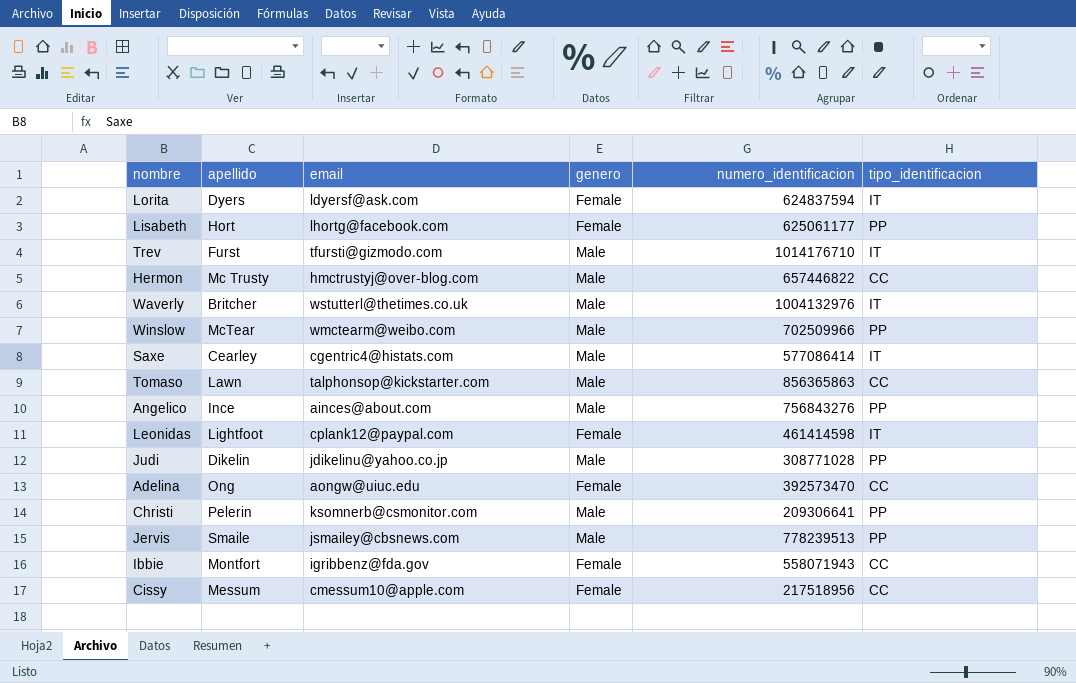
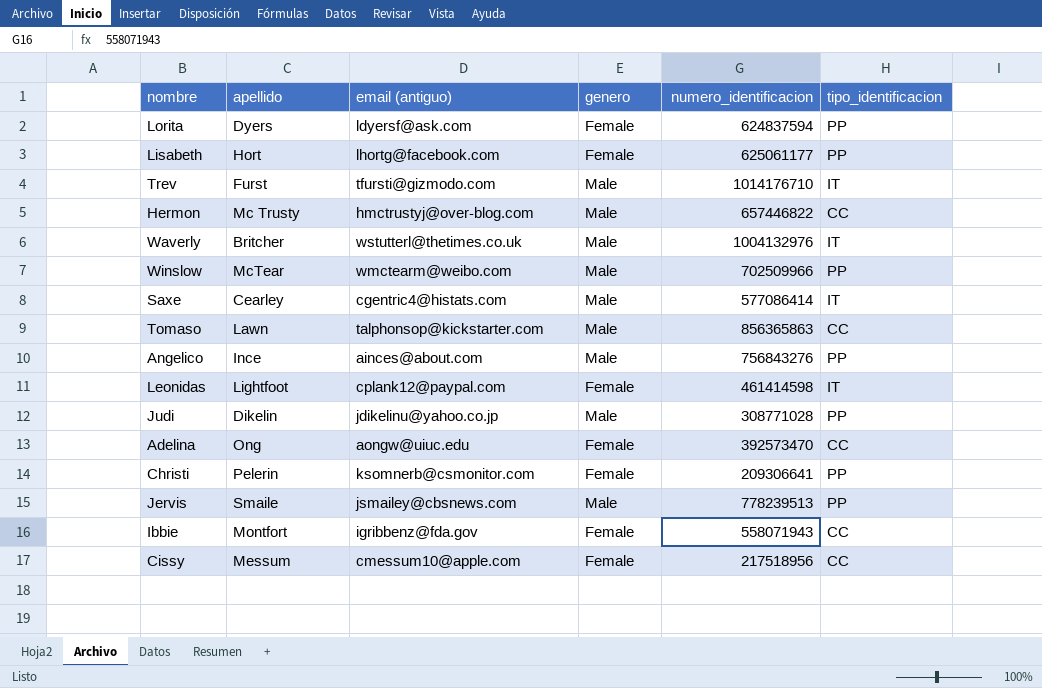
column name: email -> email (antiguo)
Lorita | tipo_identificacion: IT -> PP
Christi | genero: Male -> Female

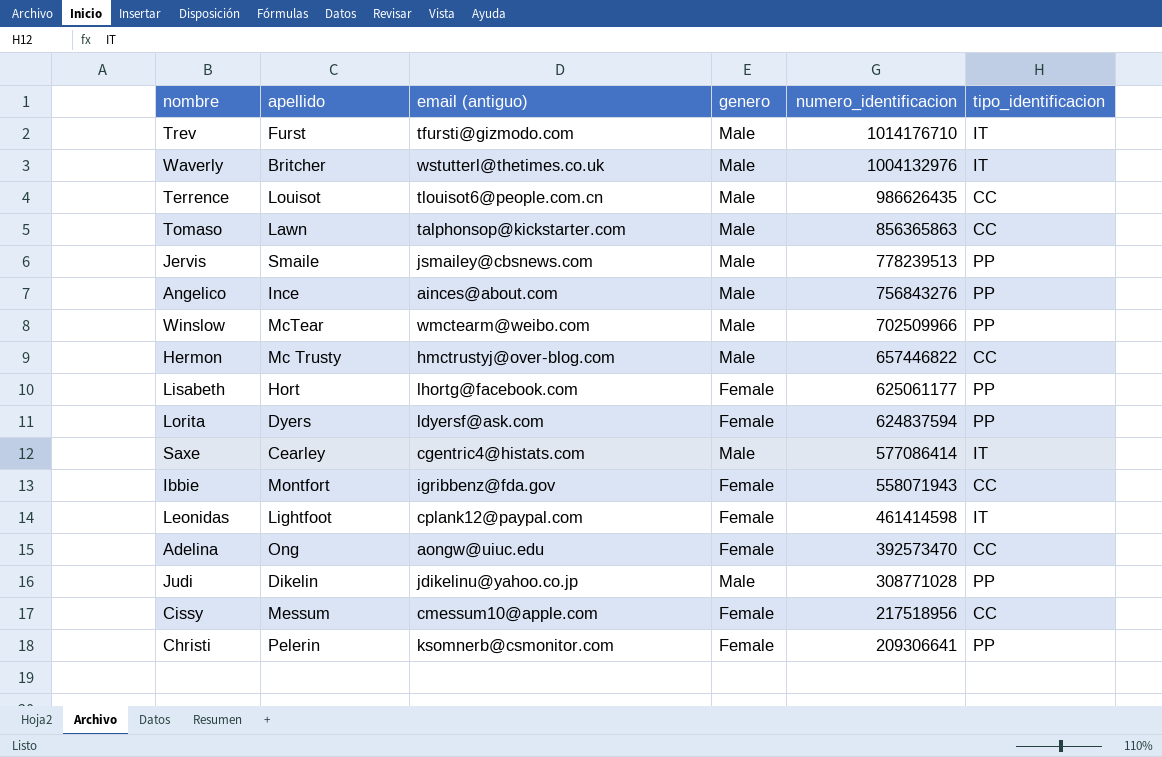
row order: none -> numero_identificacion descending
row Terrence: none -> Louisot | tlouisot6@people.com.cn | Male | 986626435 | CC

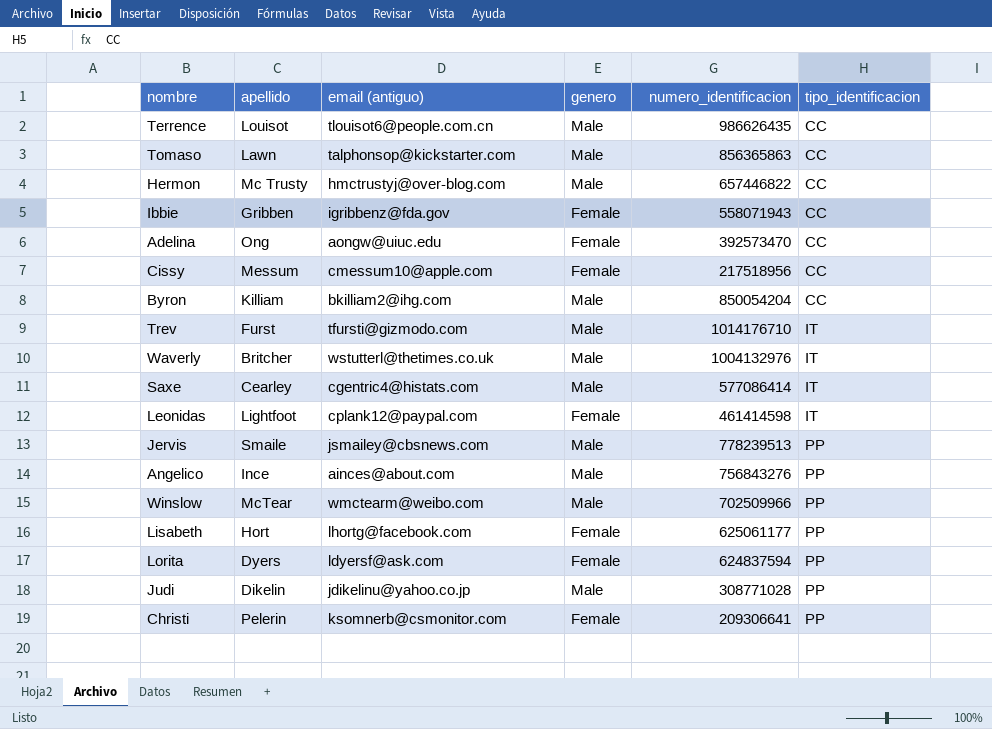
row order: numero_identificacion descending -> tipo_identificacion ascending
Ibbie | apellido: Montfort -> Gribben
row Byron: none -> Killiam | bkilliam2@ihg.com | Male | 850054204 | CC

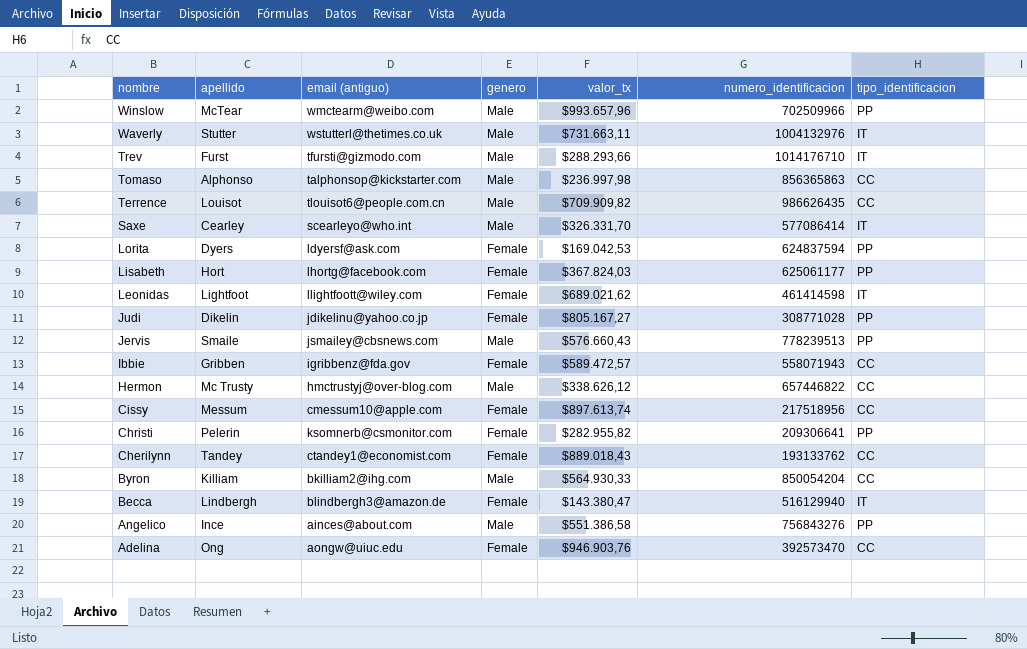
row order: tipo_identificacion ascending -> nombre descending
column valor_tx | position: none -> 5
Waverly | apellido: Britcher -> Stutter
Tomaso | apellido: Lawn -> Alphonso
Saxe | email (antiguo): cgentric4@histats.com -> scearleyo@who.int
Leonidas | email (antiguo): cplank12@paypal.com -> llightfoott@wiley.com
Judi | genero: Male -> Female
row Cherilynn: none -> Tandey | ctandey1@economist.com | Female | $889.018,43 | 193133762 | CC
row Becca: none -> Lindbergh | blindbergh3@amazon.de | Female | $143.380,47 | 516129940 | IT

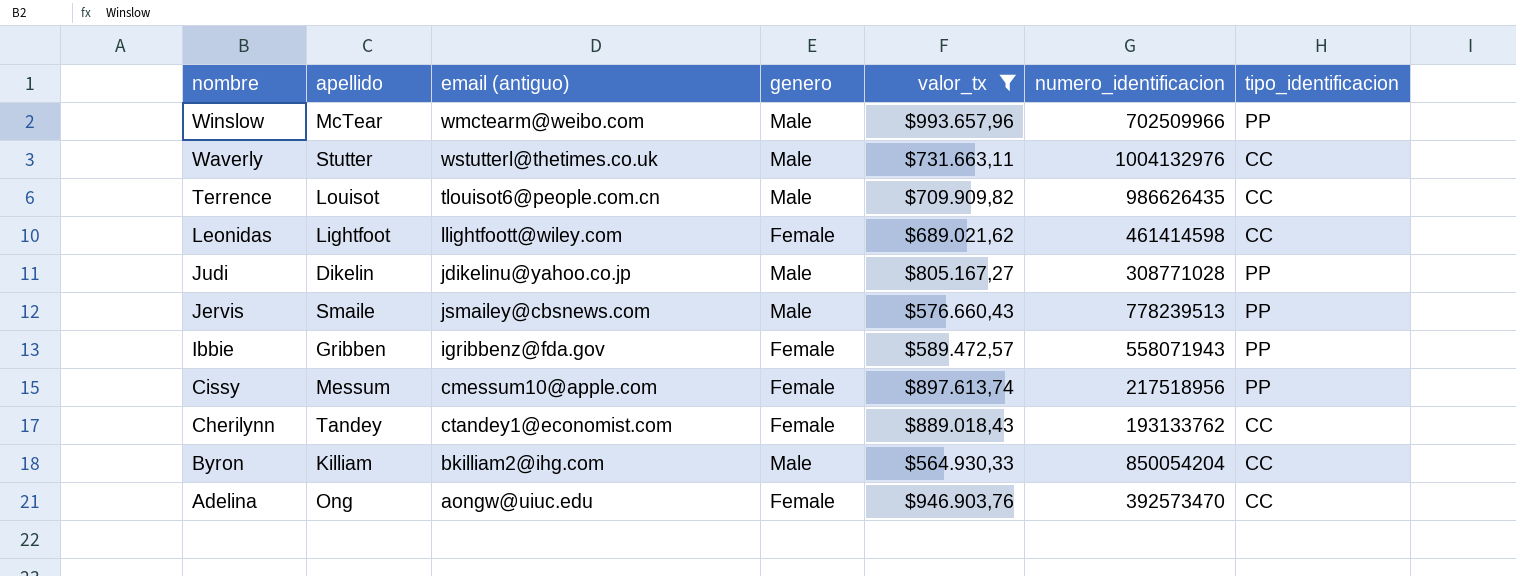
filter: none -> valor_tx >= $564.930,33
Waverly | tipo_identificacion: IT -> CC
Leonidas | tipo_identificacion: IT -> CC
Judi | genero: Female -> Male
Ibbie | tipo_identificacion: CC -> PP
Cissy | tipo_identificacion: CC -> PP

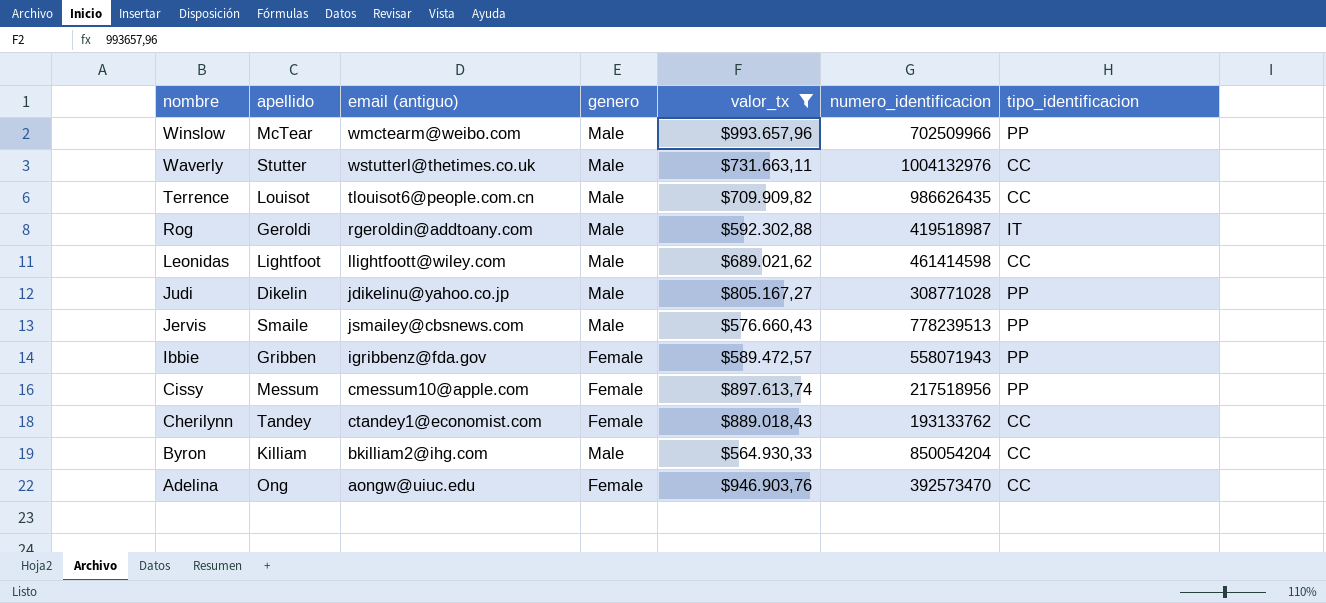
row Rog: none -> Geroldi | rgeroldin@addtoany.com | Male | $592.302,88 | 419518987 | IT
Leonidas | genero: Female -> Male

